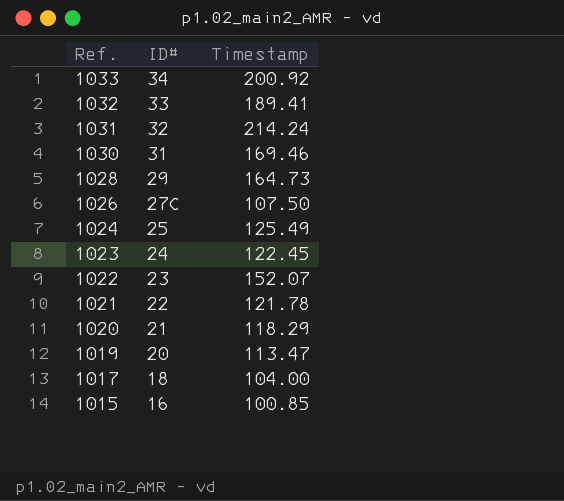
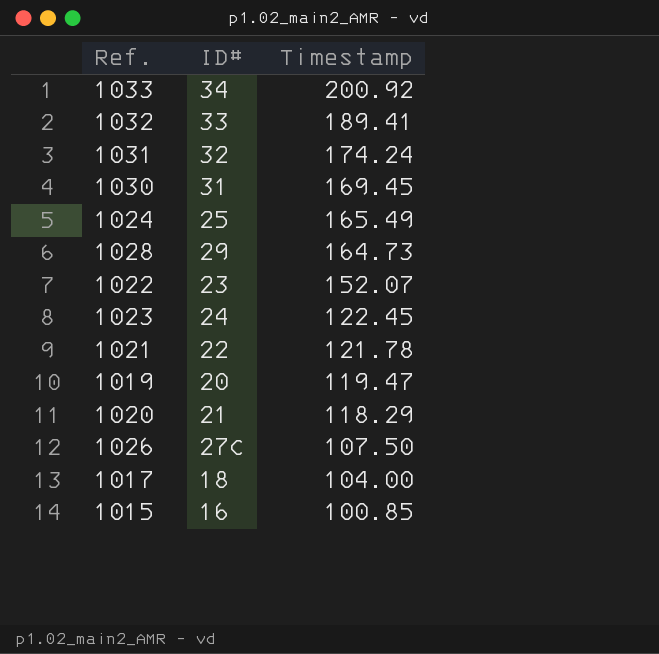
row order: Ref. descending -> Timestamp descending
1031 | Timestamp: 214.24 -> 174.24
1030 | Timestamp: 169.46 -> 169.45
1024 | Timestamp: 125.49 -> 165.49
1019 | Timestamp: 113.47 -> 119.47

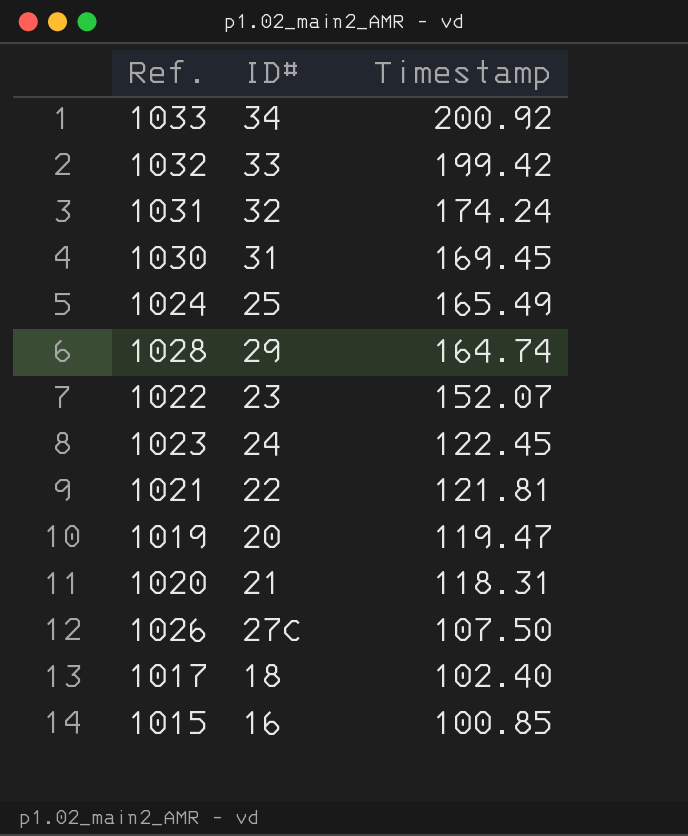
1032 | Timestamp: 189.41 -> 199.42
1028 | Timestamp: 164.73 -> 164.74
1021 | Timestamp: 121.78 -> 121.81
1020 | Timestamp: 118.29 -> 118.31
1017 | Timestamp: 104.00 -> 102.40

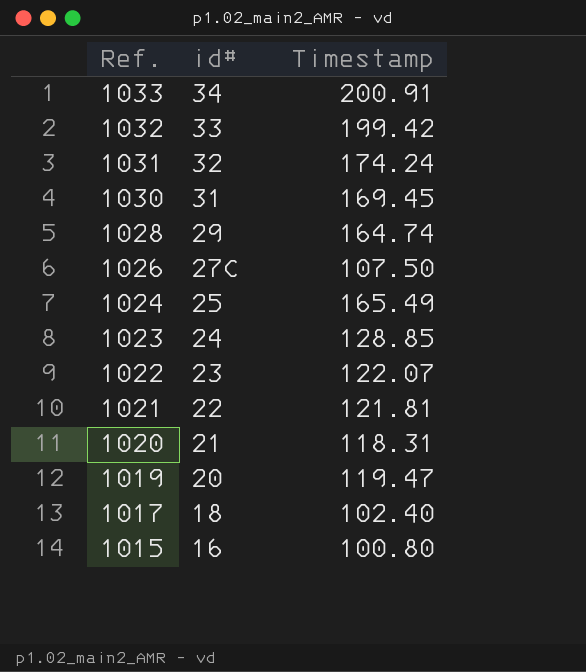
row order: Timestamp descending -> Ref. descending
column name: ID# -> id#
1033 | Timestamp: 200.92 -> 200.91
1023 | Timestamp: 122.45 -> 128.85
1022 | Timestamp: 152.07 -> 122.07
1015 | Timestamp: 100.85 -> 100.80

